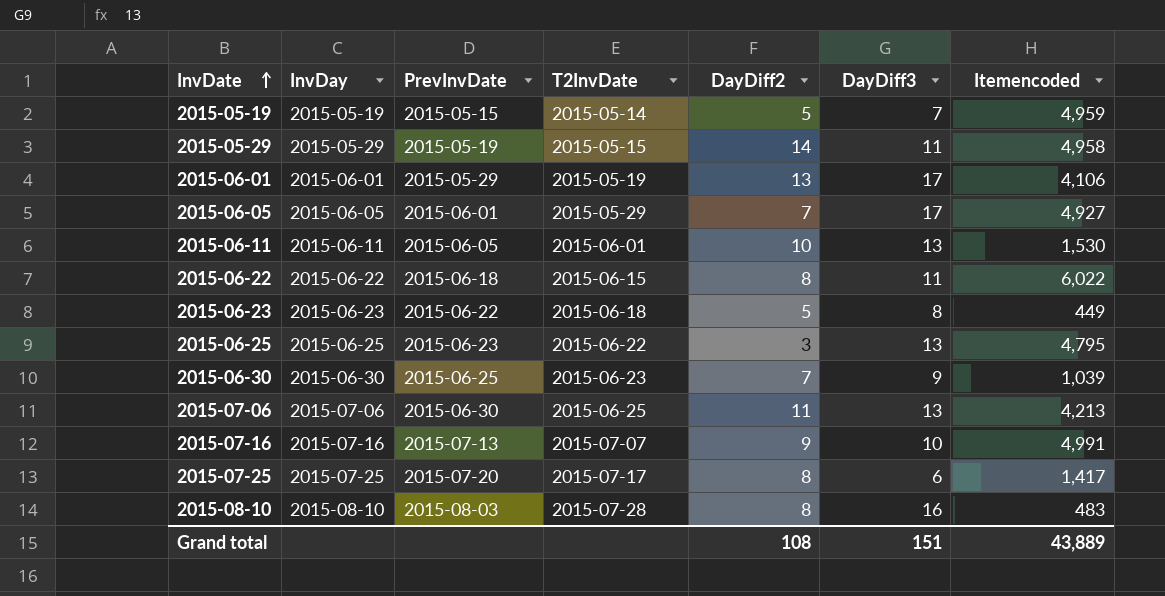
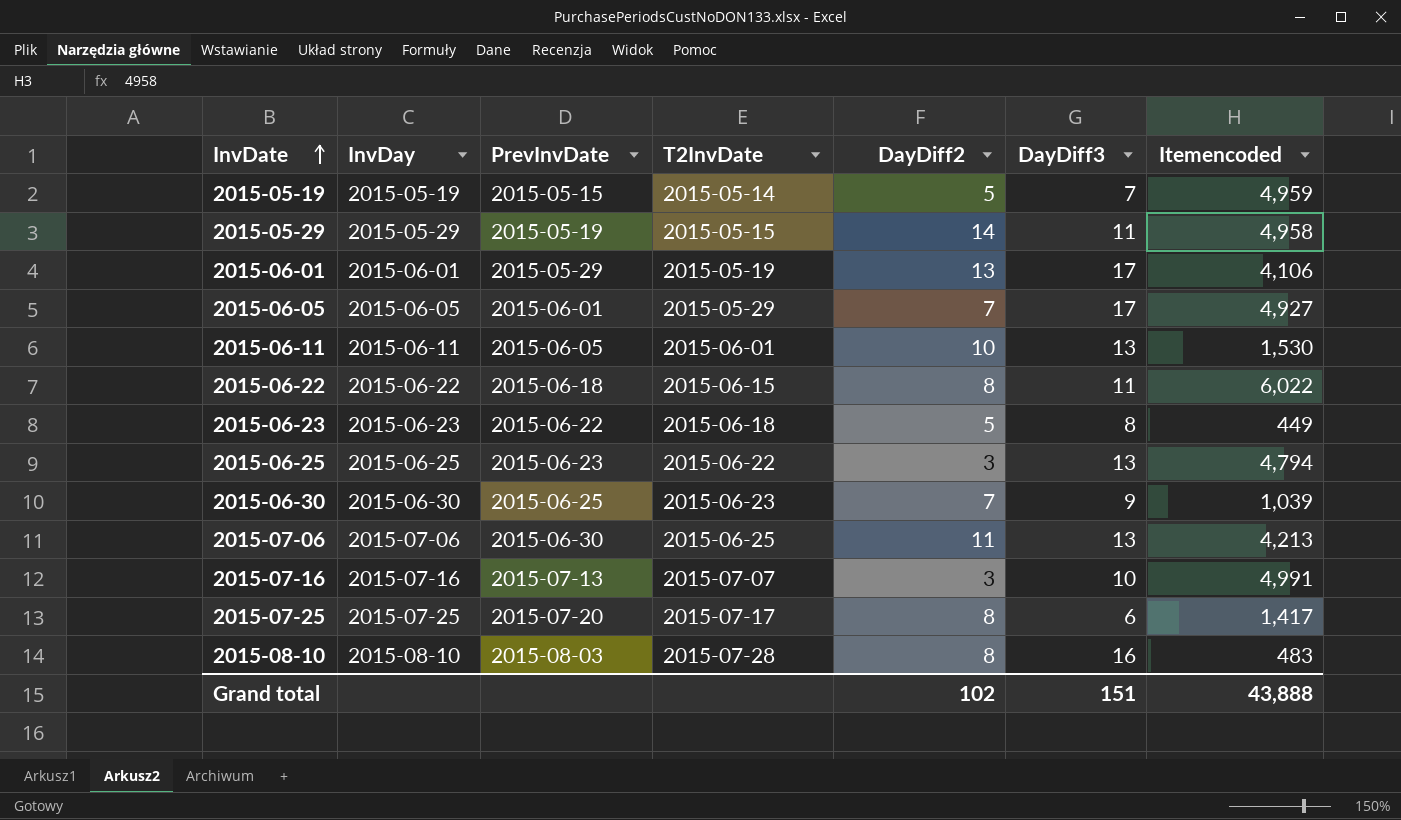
2015-06-25 | Itemencoded: 4,795 -> 4,794
2015-07-16 | DayDiff2: 9 -> 3
Grand total | DayDiff2: 108 -> 102
Grand total | Itemencoded: 43,889 -> 43,888

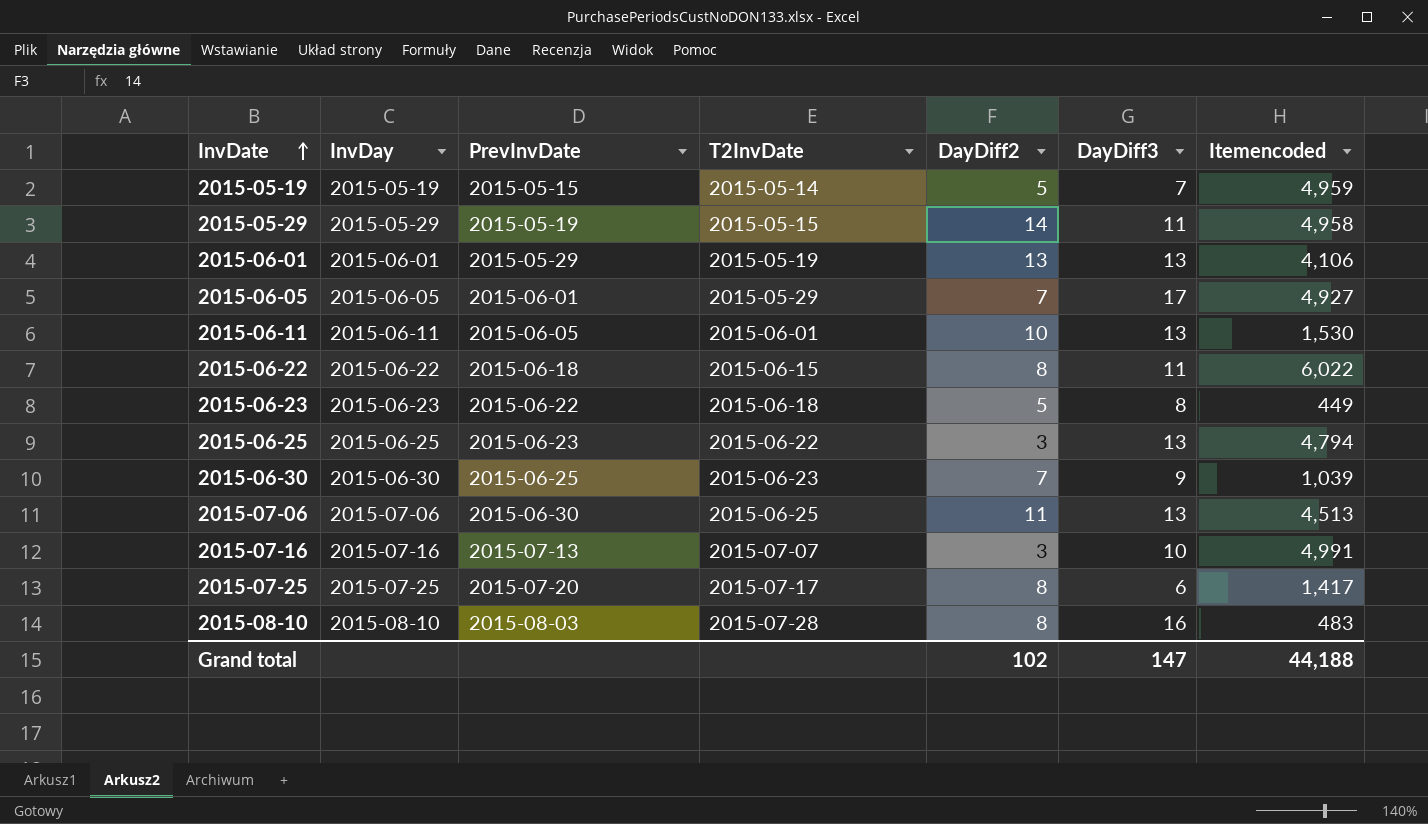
2015-06-01 | DayDiff3: 17 -> 13
2015-07-06 | Itemencoded: 4,213 -> 4,513
Grand total | DayDiff3: 151 -> 147
Grand total | Itemencoded: 43,888 -> 44,188

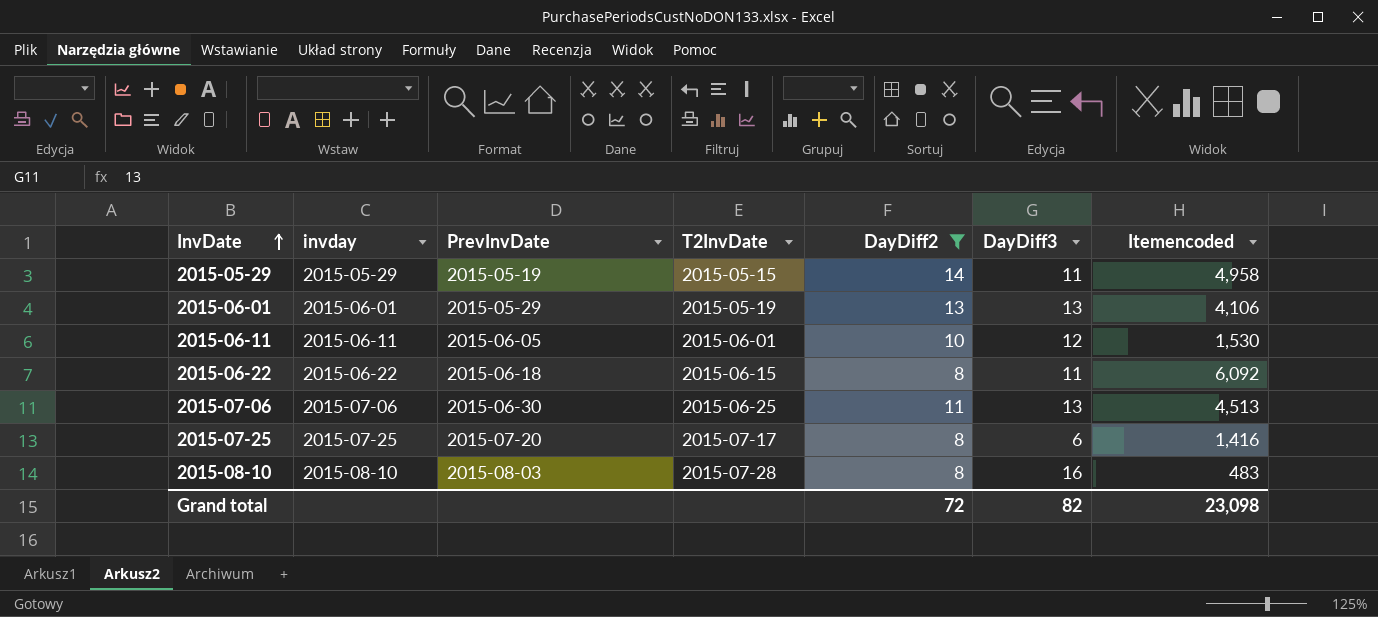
filter: none -> DayDiff2 >= 8
column name: InvDay -> invday
2015-06-11 | DayDiff3: 13 -> 12
2015-06-22 | Itemencoded: 6,022 -> 6,092
2015-07-25 | Itemencoded: 1,417 -> 1,416
Grand total | DayDiff2: 102 -> 72
Grand total | DayDiff3: 147 -> 82
Grand total | Itemencoded: 44,188 -> 23,098

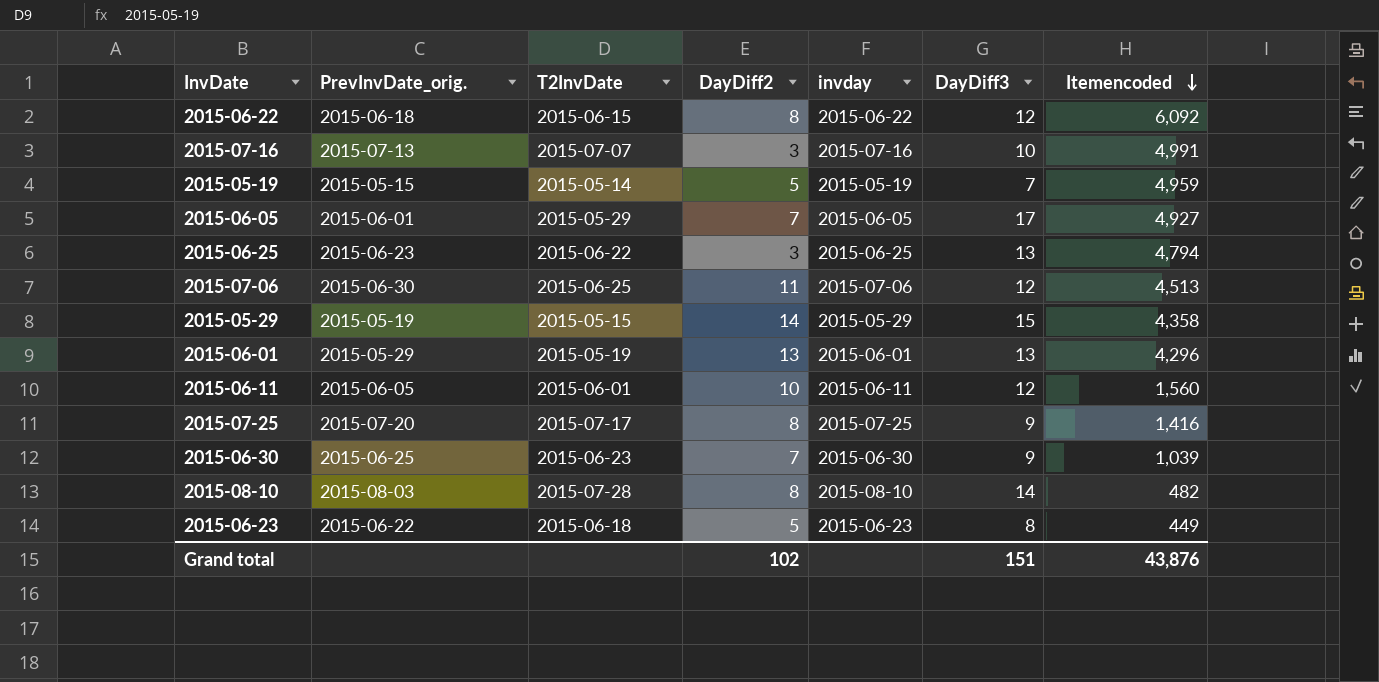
filter: DayDiff2 >= 8 -> none
row order: InvDate ascending -> Itemencoded descending
column name: PrevInvDate -> PrevInvDate_orig.
column invday | position: 2 -> 5
2015-06-22 | DayDiff3: 11 -> 12
2015-07-06 | DayDiff3: 13 -> 12
2015-05-29 | DayDiff3: 11 -> 15
2015-05-29 | Itemencoded: 4,958 -> 4,358
2015-06-01 | Itemencoded: 4,106 -> 4,296
2015-06-11 | Itemencoded: 1,530 -> 1,560
2015-07-25 | DayDiff3: 6 -> 9
2015-08-10 | DayDiff3: 16 -> 14
2015-08-10 | Itemencoded: 483 -> 482
Grand total | DayDiff2: 72 -> 102
Grand total | DayDiff3: 82 -> 151
Grand total | Itemencoded: 23,098 -> 43,876

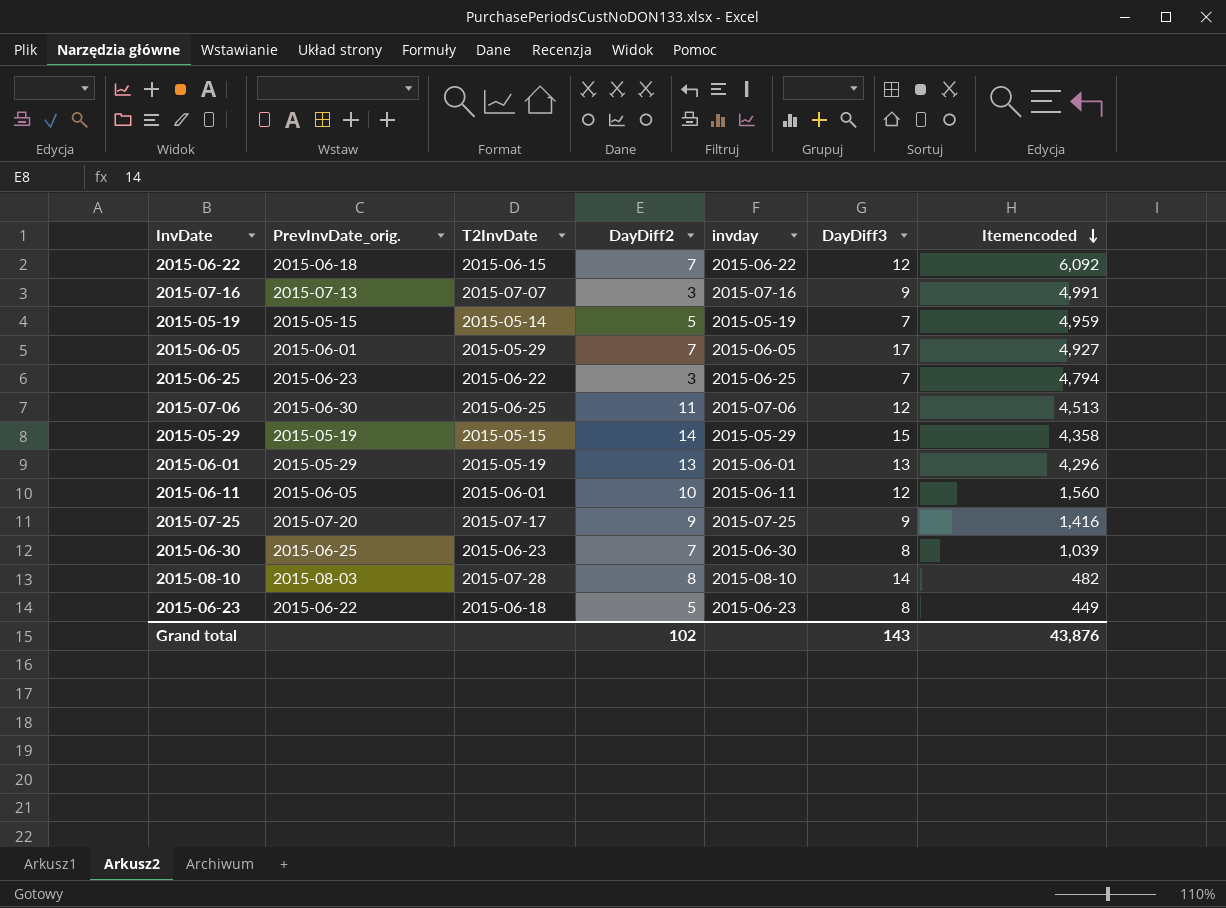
2015-06-22 | DayDiff2: 8 -> 7
2015-07-16 | DayDiff3: 10 -> 9
2015-06-25 | DayDiff3: 13 -> 7
2015-07-25 | DayDiff2: 8 -> 9
2015-06-30 | DayDiff3: 9 -> 8
Grand total | DayDiff3: 151 -> 143

